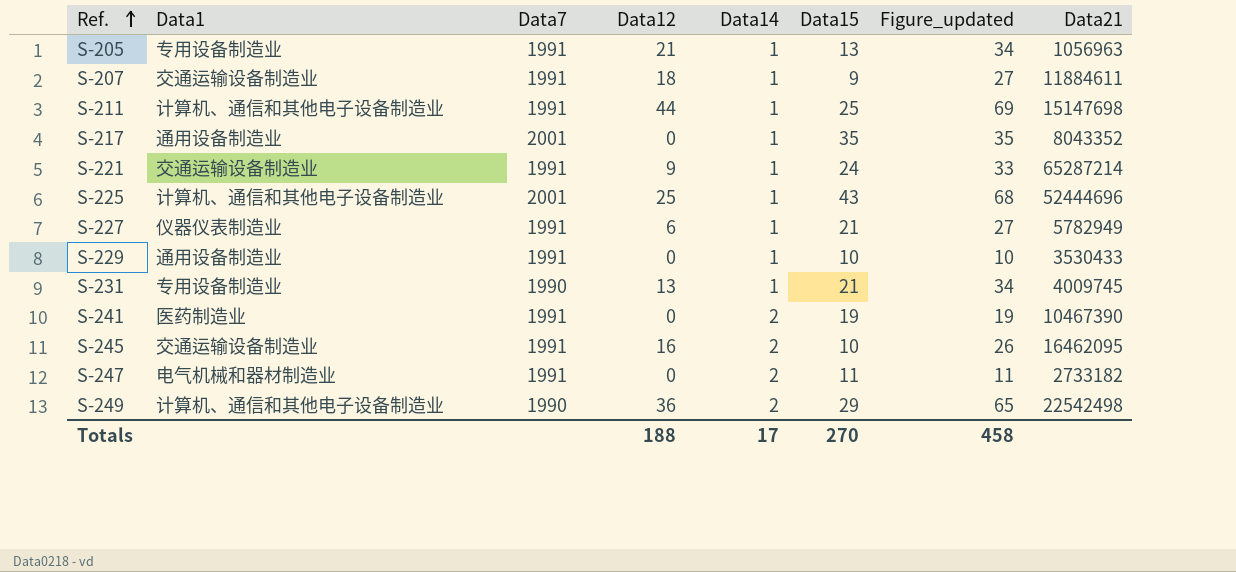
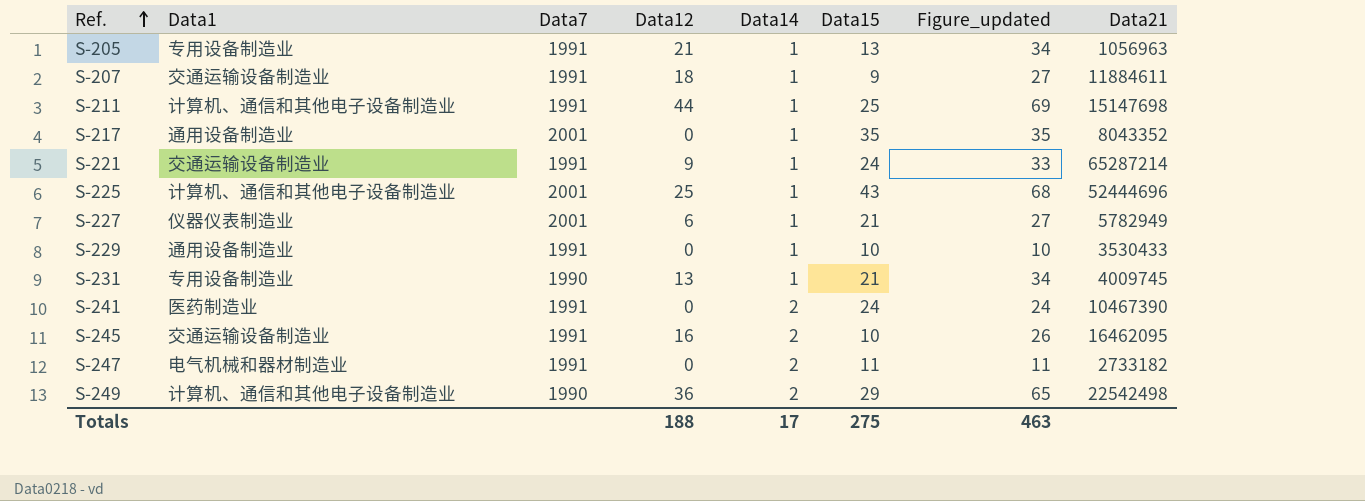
S-227 | Data7: 1991 -> 2001
S-241 | Data15: 19 -> 24
S-241 | Figure_updated: 19 -> 24
Totals | Data15: 270 -> 275
Totals | Figure_updated: 458 -> 463

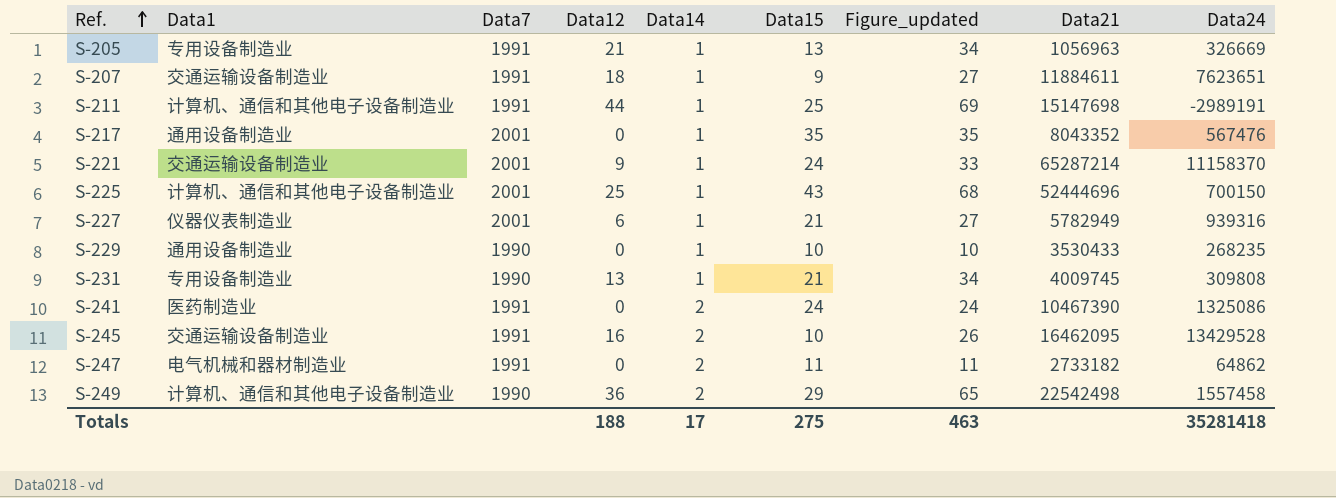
column Data24 | position: none -> 9
S-221 | Data7: 1991 -> 2001
S-229 | Data7: 1991 -> 1990

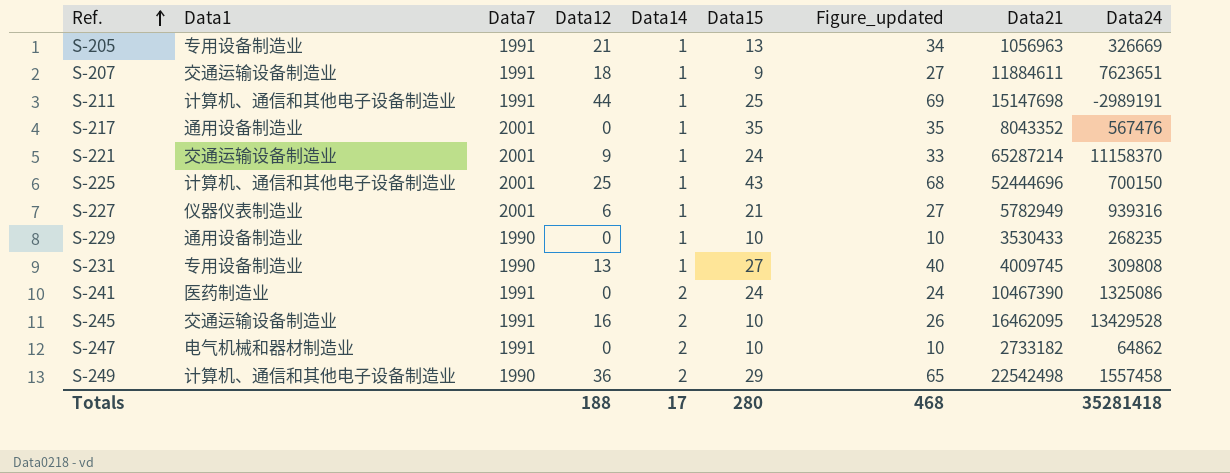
S-231 | Data15: 21 -> 27
S-231 | Figure_updated: 34 -> 40
S-247 | Data15: 11 -> 10
S-247 | Figure_updated: 11 -> 10
Totals | Data15: 275 -> 280
Totals | Figure_updated: 463 -> 468

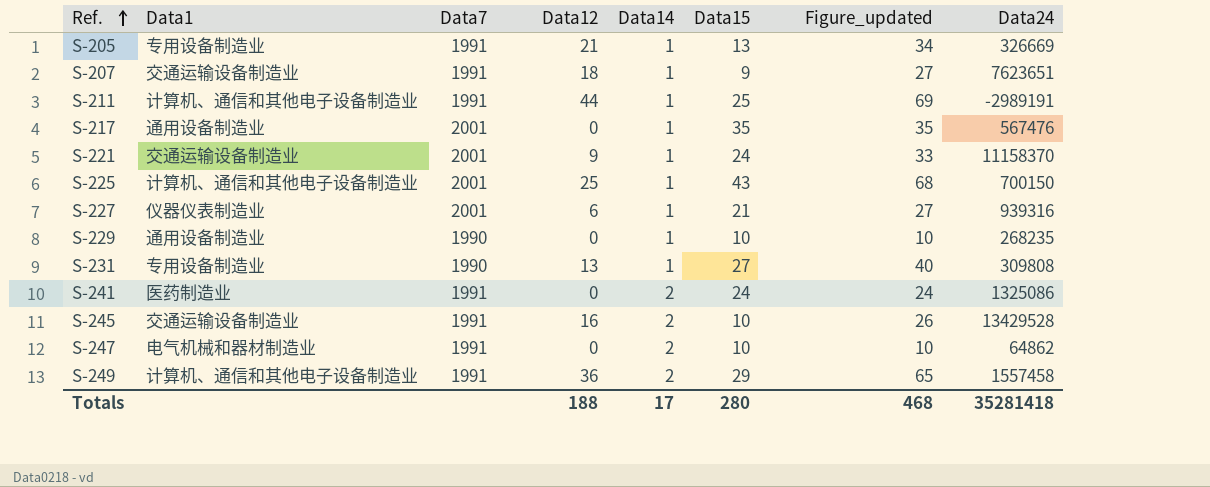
column Data21 | position: 8 -> none
S-249 | Data7: 1990 -> 1991

